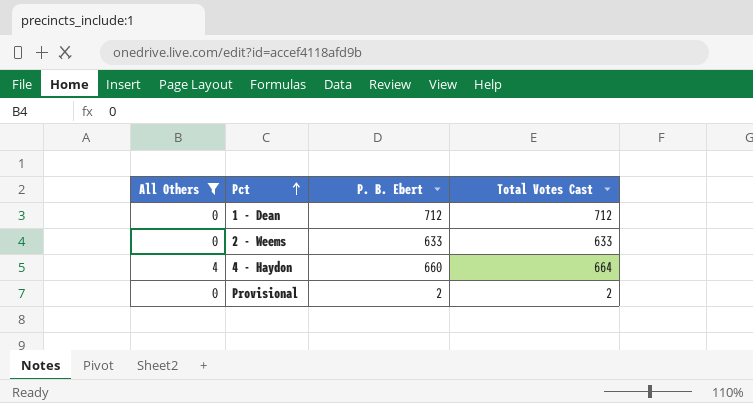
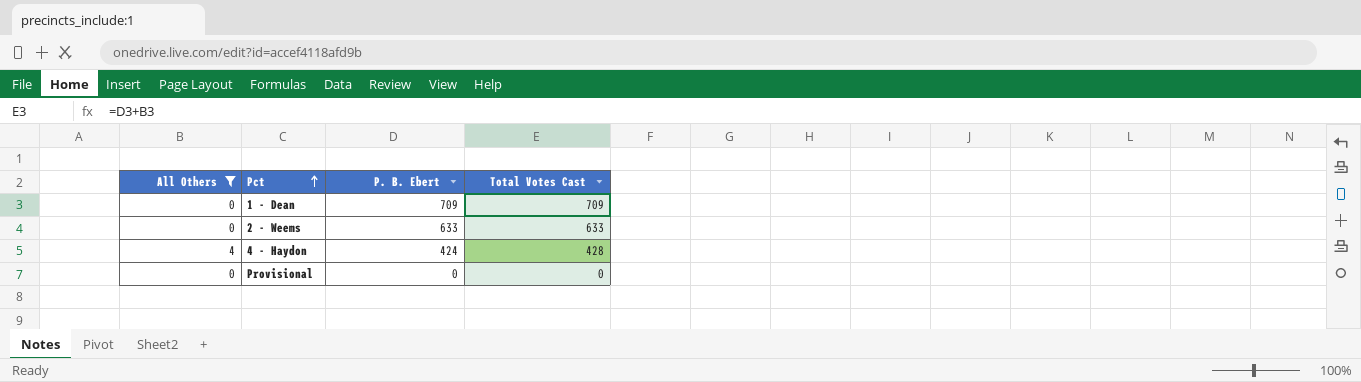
1 - Dean | P. B. Ebert: 712 -> 709
1 - Dean | Total Votes Cast: 712 -> 709
4 - Haydon | P. B. Ebert: 660 -> 424
4 - Haydon | Total Votes Cast: 664 -> 428
Provisional | P. B. Ebert: 2 -> 0
Provisional | Total Votes Cast: 2 -> 0

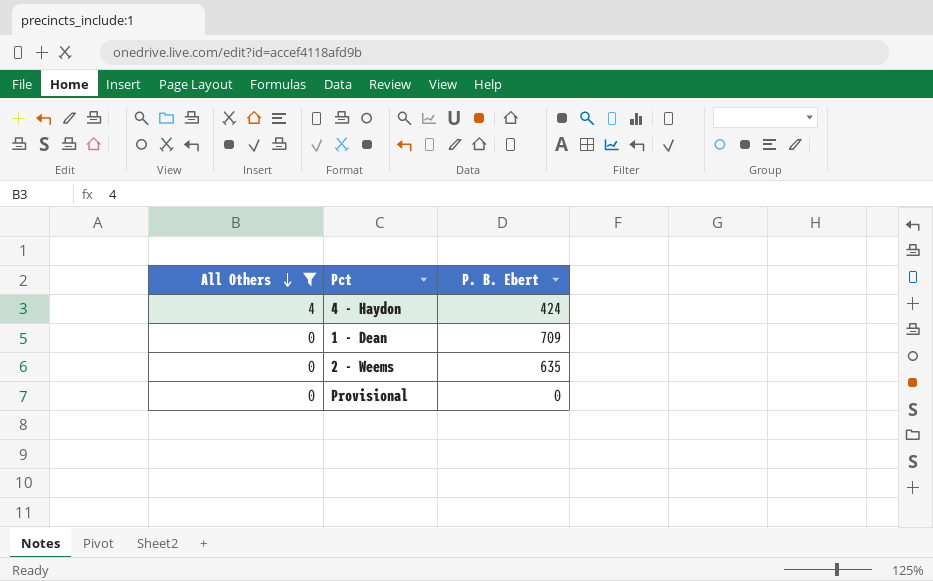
row order: Pct ascending -> All Others descending
column Total Votes Cast | formula: [All Others] + [P. B. Ebert] -> none
2 - Weems | P. B. Ebert: 633 -> 635

